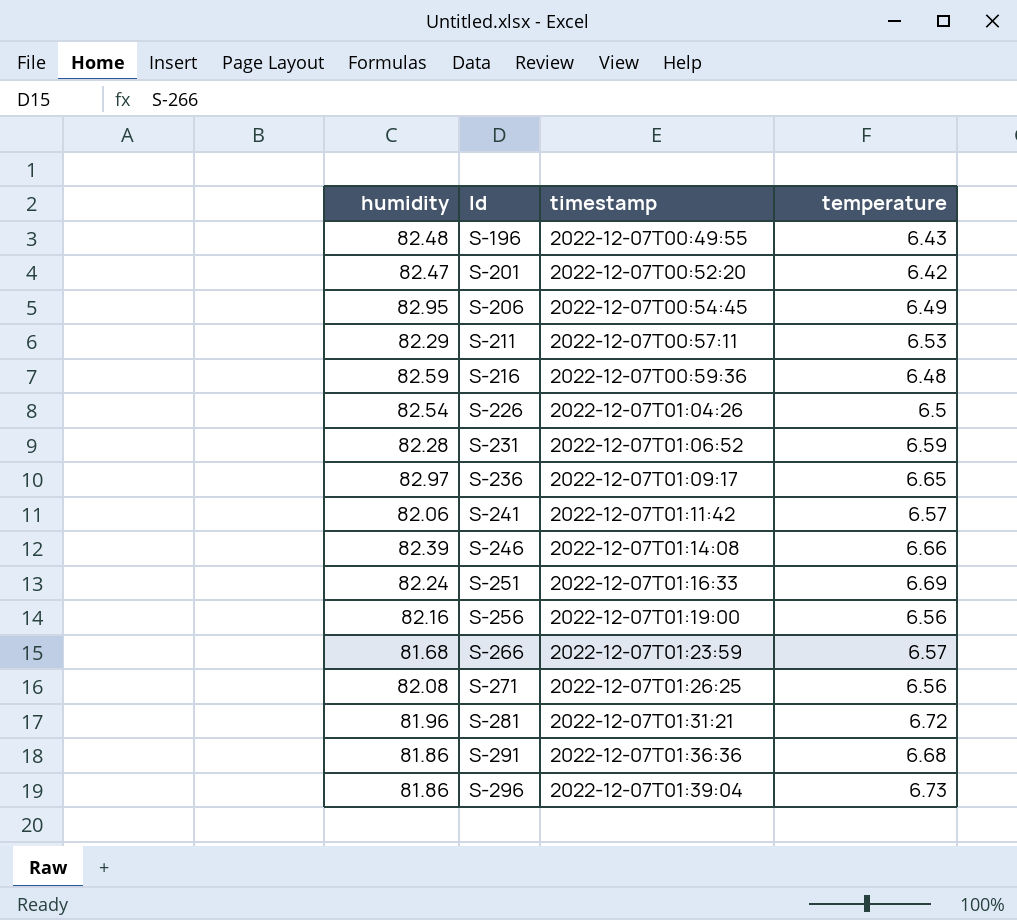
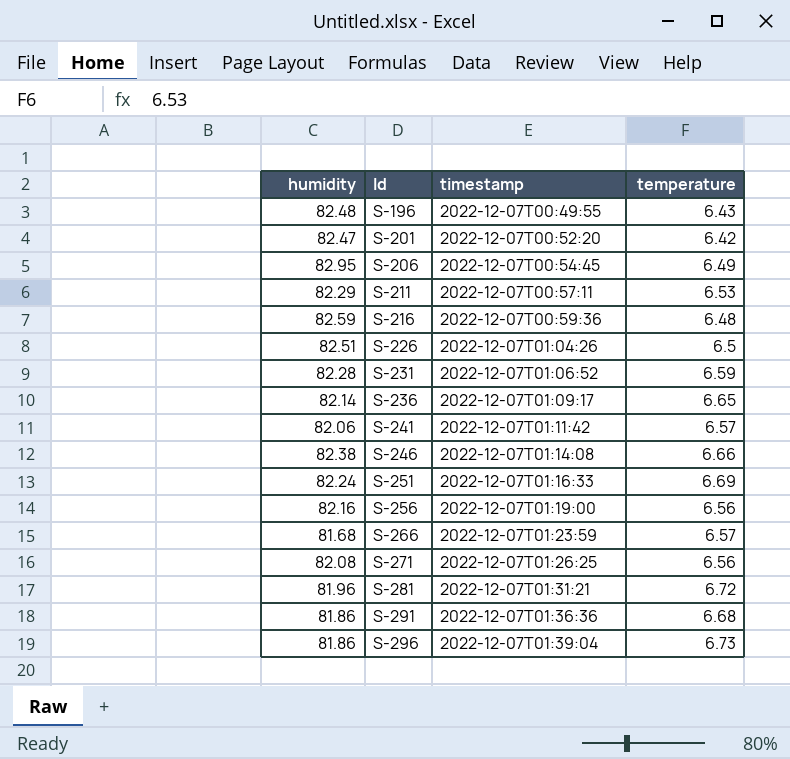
S-226 | humidity: 82.54 -> 82.51
S-236 | humidity: 82.97 -> 82.14
S-246 | humidity: 82.39 -> 82.38

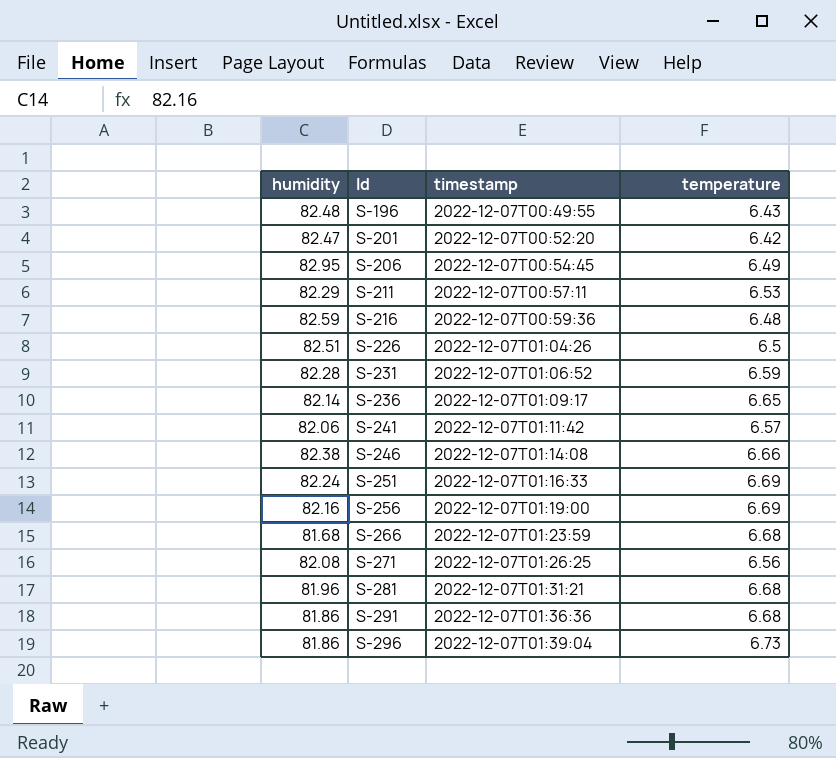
S-256 | temperature: 6.56 -> 6.69
S-266 | temperature: 6.57 -> 6.68
S-281 | temperature: 6.72 -> 6.68

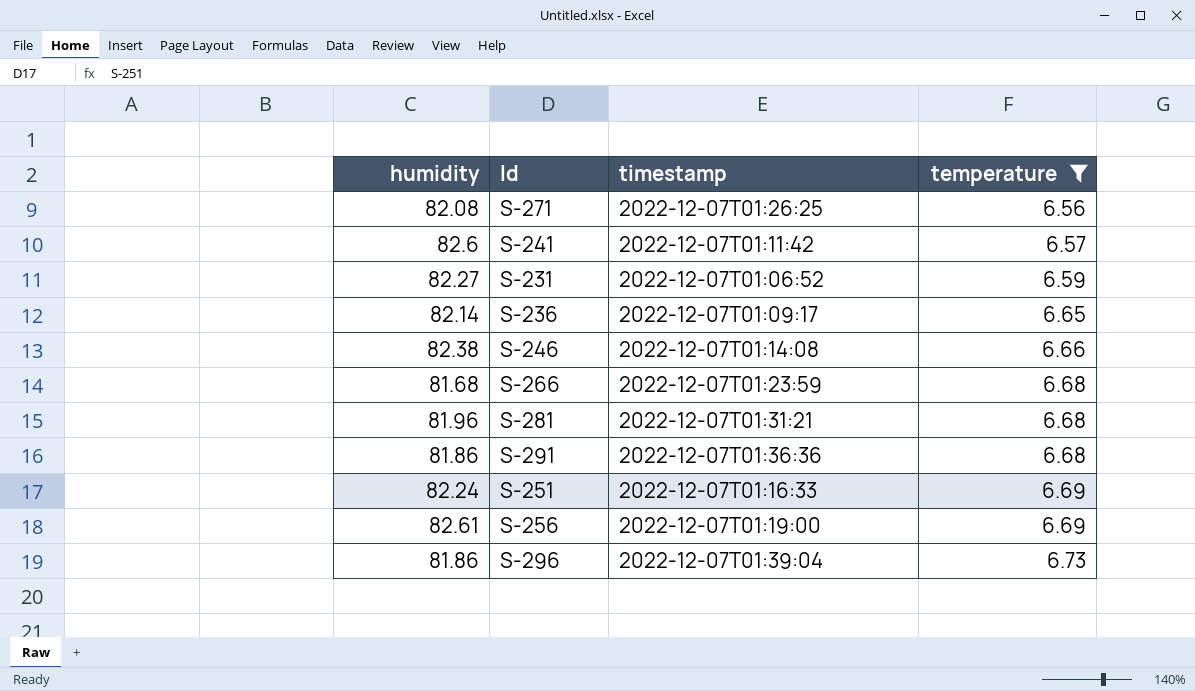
filter: none -> temperature >= 6.56
row order: Id ascending -> temperature ascending
S-241 | humidity: 82.06 -> 82.6
S-231 | humidity: 82.28 -> 82.27
S-256 | humidity: 82.16 -> 82.61

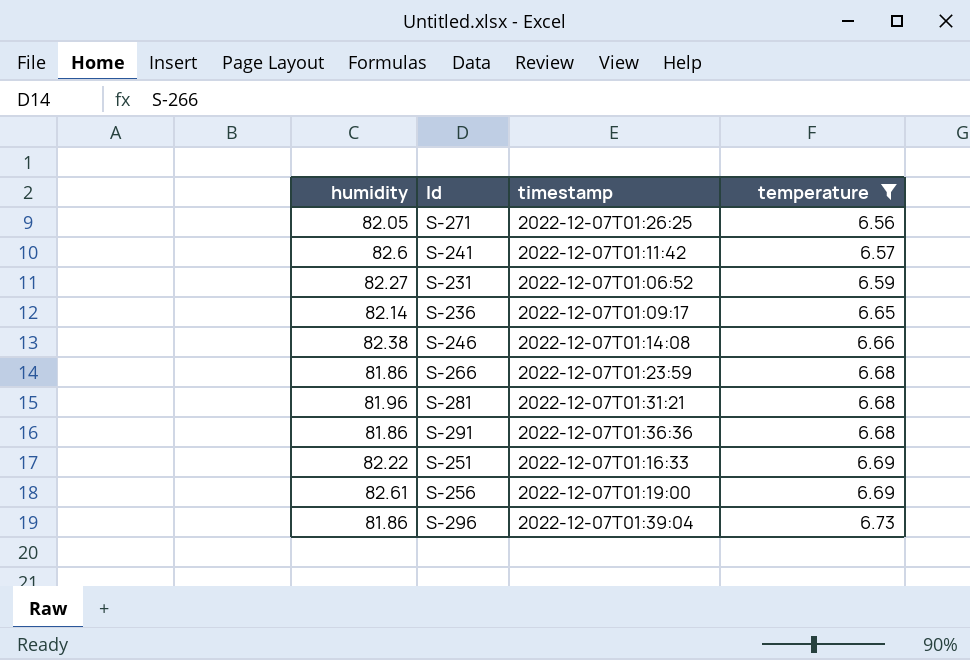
S-271 | humidity: 82.08 -> 82.05
S-266 | humidity: 81.68 -> 81.86
S-251 | humidity: 82.24 -> 82.22

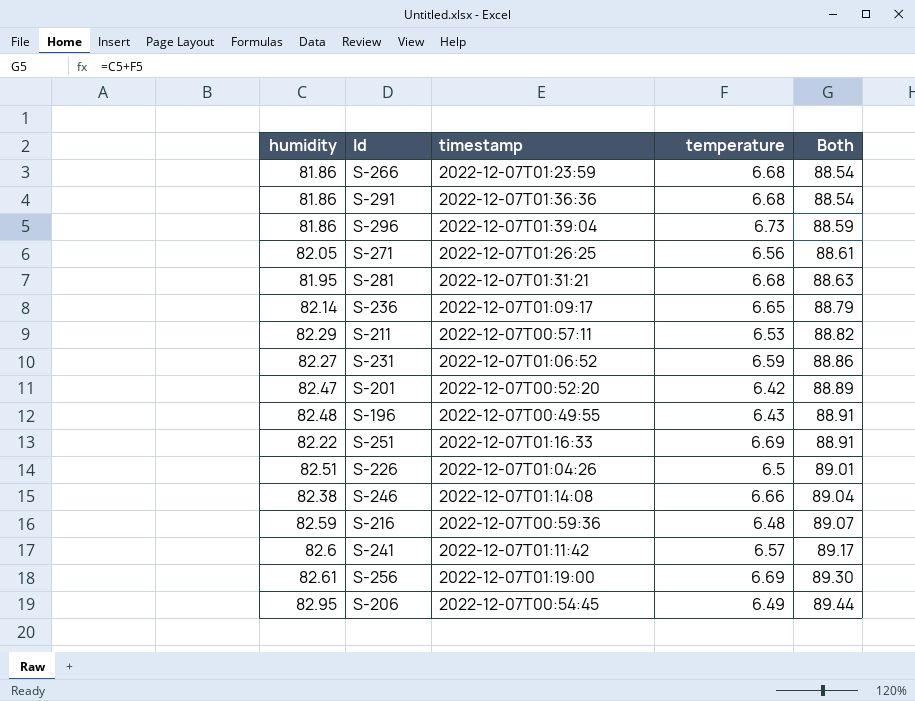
filter: temperature >= 6.56 -> none
row order: temperature ascending -> Both ascending
column Both | formula: none -> [humidity] + [temperature]
S-281 | humidity: 81.96 -> 81.95

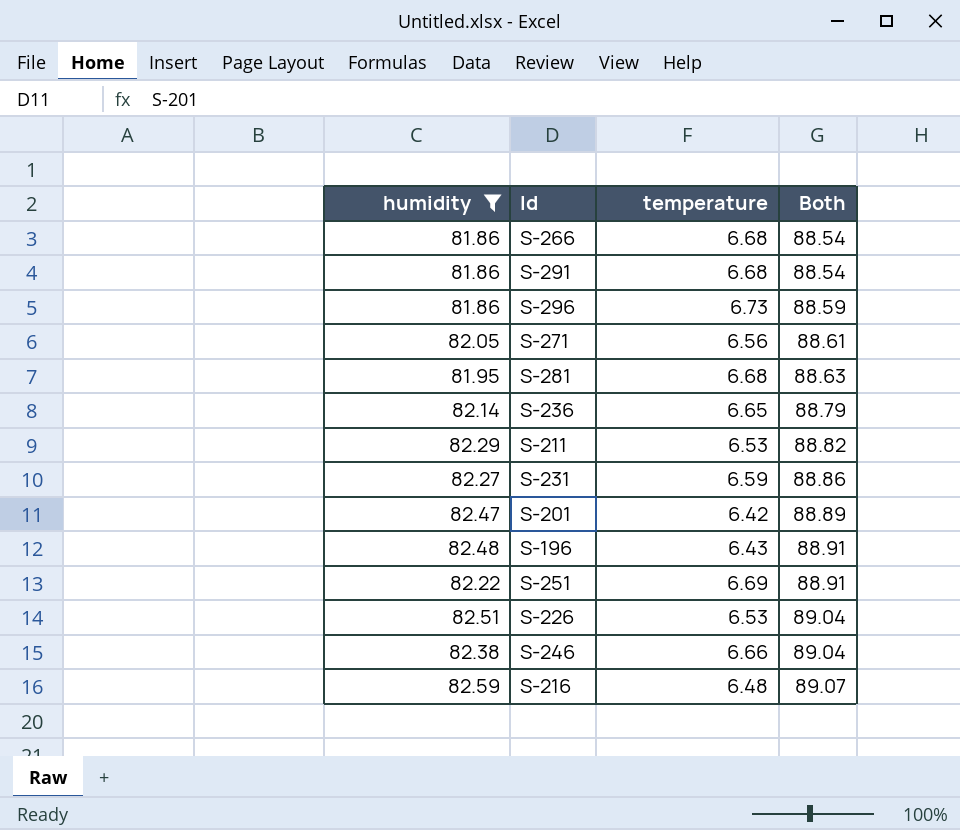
filter: none -> humidity <= 82.59
column timestamp | position: 3 -> none
S-226 | temperature: 6.5 -> 6.53
S-226 | Both: 89.01 -> 89.04

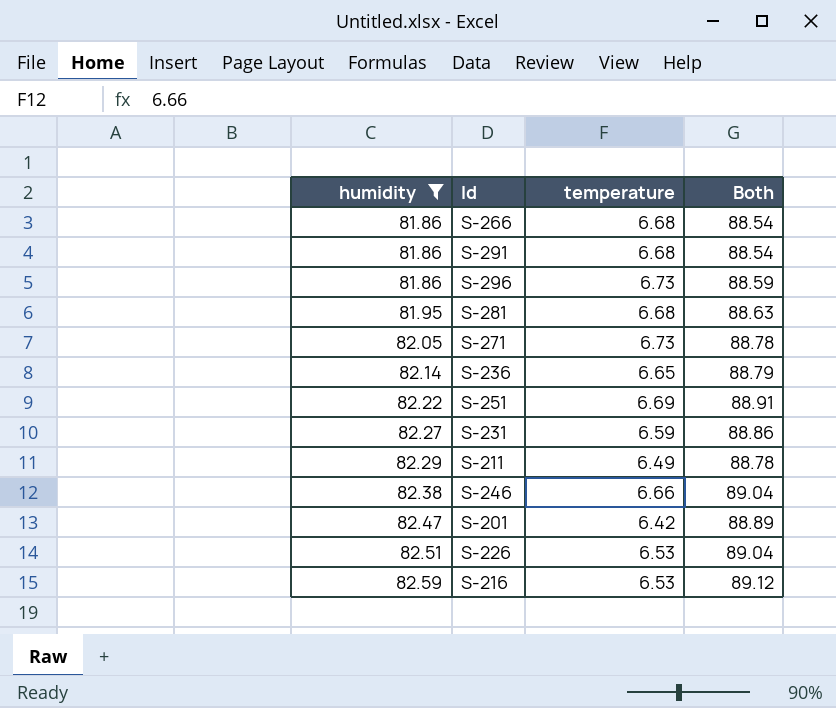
row order: Both ascending -> humidity ascending
row S-196: 82.48 | 6.43 | 88.91 -> none
S-271 | temperature: 6.56 -> 6.73
S-271 | Both: 88.61 -> 88.78
S-211 | temperature: 6.53 -> 6.49
S-211 | Both: 88.82 -> 88.78
S-216 | temperature: 6.48 -> 6.53
S-216 | Both: 89.07 -> 89.12

